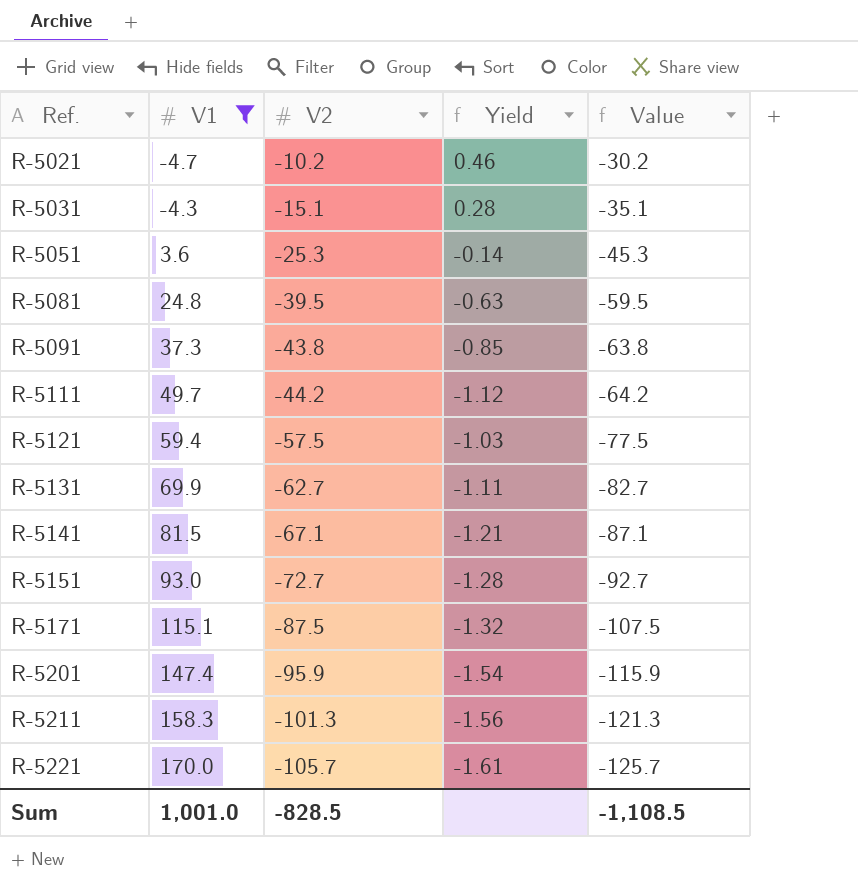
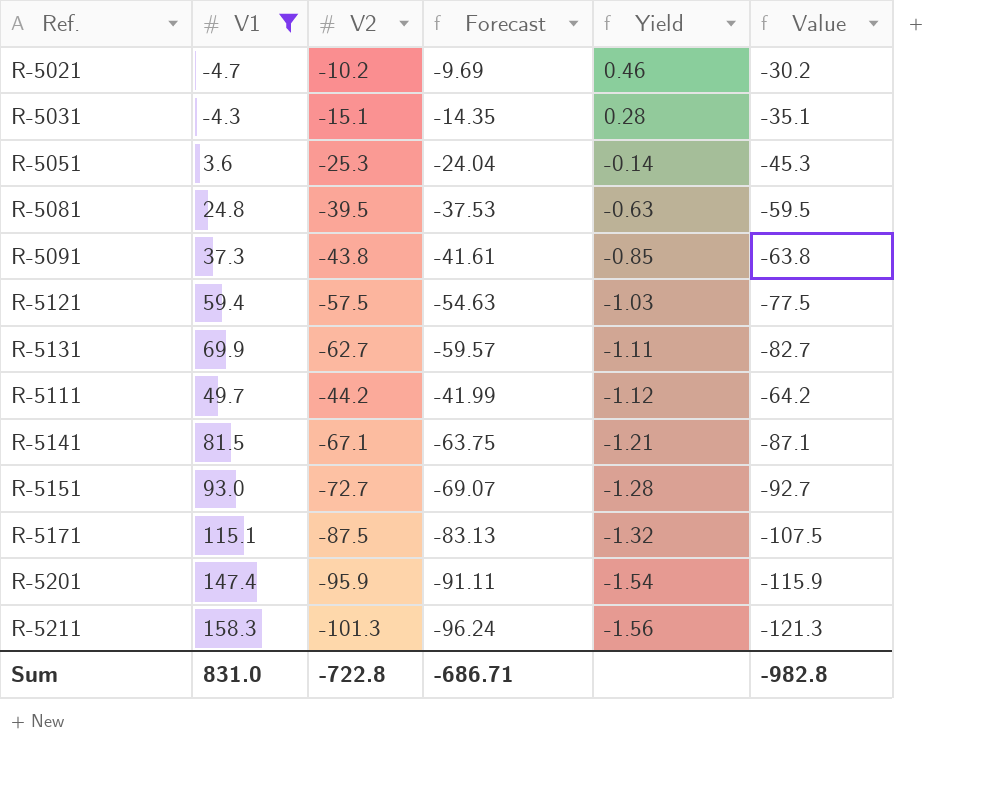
row order: Ref. ascending -> Yield descending
column Forecast | formula: none -> [V2] * 0.95
row R-5221: 170.0 | -105.7 | -1.61 | -125.7 -> none
Sum | V1: 1,001.0 -> 831.0
Sum | V2: -828.5 -> -722.8
Sum | Value: -1,108.5 -> -982.8

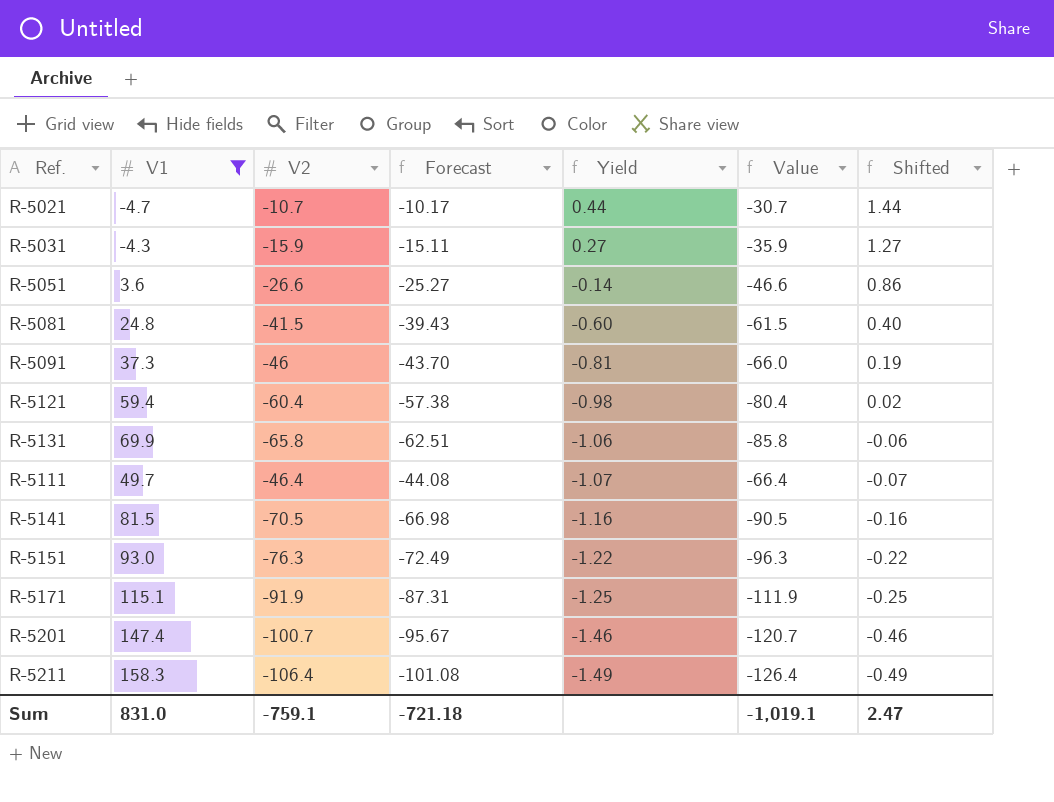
column Shifted | formula: none -> [Yield] + 1
R-5021 | V2: -10.2 -> -10.7
R-5021 | Forecast: -9.69 -> -10.17
R-5021 | Yield: 0.46 -> 0.44
R-5021 | Value: -30.2 -> -30.7
R-5031 | V2: -15.1 -> -15.9
R-5031 | Forecast: -14.35 -> -15.11
R-5031 | Yield: 0.28 -> 0.27
R-5031 | Value: -35.1 -> -35.9
R-5051 | V2: -25.3 -> -26.6
R-5051 | Forecast: -24.04 -> -25.27
R-5051 | Value: -45.3 -> -46.6
R-5081 | V2: -39.5 -> -41.5
R-5081 | Forecast: -37.53 -> -39.43
R-5081 | Yield: -0.63 -> -0.60
R-5081 | Value: -59.5 -> -61.5
R-5091 | V2: -43.8 -> -46
R-5091 | Forecast: -41.61 -> -43.70
R-5091 | Yield: -0.85 -> -0.81
R-5091 | Value: -63.8 -> -66.0
R-5121 | V2: -57.5 -> -60.4
R-5121 | Forecast: -54.63 -> -57.38
R-5121 | Yield: -1.03 -> -0.98
R-5121 | Value: -77.5 -> -80.4
R-5131 | V2: -62.7 -> -65.8
R-5131 | Forecast: -59.57 -> -62.51
R-5131 | Yield: -1.11 -> -1.06
R-5131 | Value: -82.7 -> -85.8
R-5111 | V2: -44.2 -> -46.4
R-5111 | Forecast: -41.99 -> -44.08
R-5111 | Yield: -1.12 -> -1.07
R-5111 | Value: -64.2 -> -66.4
R-5141 | V2: -67.1 -> -70.5
R-5141 | Forecast: -63.75 -> -66.98
R-5141 | Yield: -1.21 -> -1.16
R-5141 | Value: -87.1 -> -90.5
R-5151 | V2: -72.7 -> -76.3
R-5151 | Forecast: -69.07 -> -72.49
R-5151 | Yield: -1.28 -> -1.22
R-5151 | Value: -92.7 -> -96.3
R-5171 | V2: -87.5 -> -91.9
R-5171 | Forecast: -83.13 -> -87.31
R-5171 | Yield: -1.32 -> -1.25
R-5171 | Value: -107.5 -> -111.9
R-5201 | V2: -95.9 -> -100.7
R-5201 | Forecast: -91.11 -> -95.67
R-5201 | Yield: -1.54 -> -1.46
R-5201 | Value: -115.9 -> -120.7
R-5211 | V2: -101.3 -> -106.4
R-5211 | Forecast: -96.24 -> -101.08
R-5211 | Yield: -1.56 -> -1.49
R-5211 | Value: -121.3 -> -126.4
Sum | V2: -722.8 -> -759.1
Sum | Forecast: -686.71 -> -721.18
Sum | Value: -982.8 -> -1,019.1

